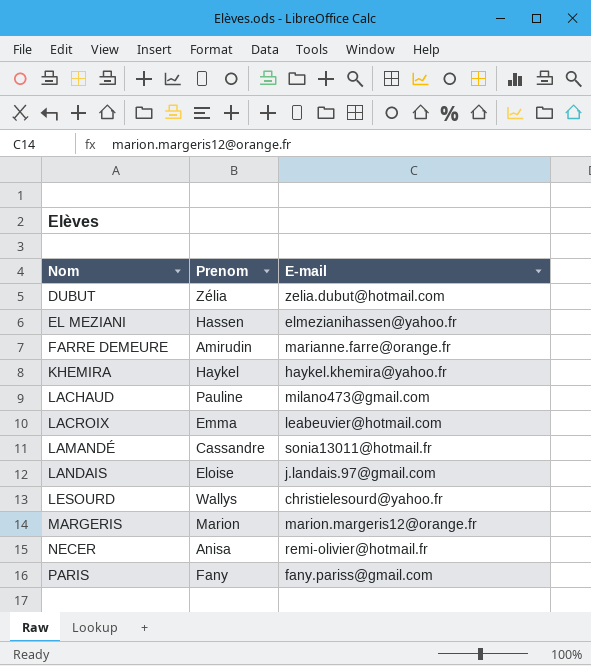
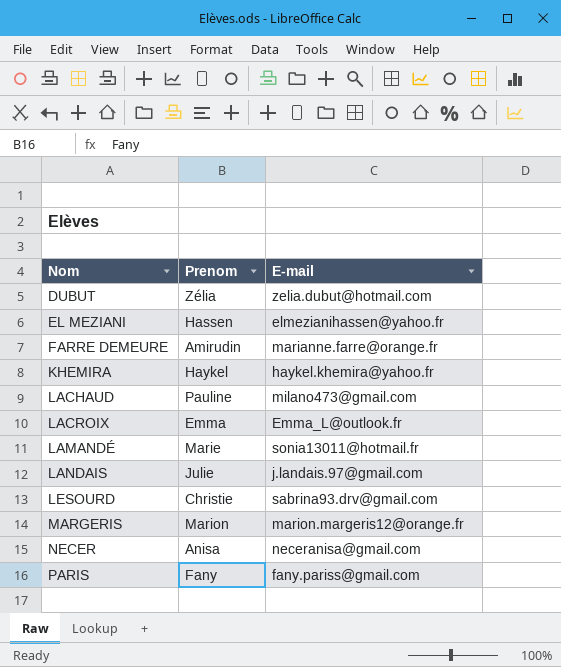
LACROIX | E-mail: leabeuvier@hotmail.com -> Emma_L@outlook.fr
LAMANDÉ | Prenom: Cassandre -> Marie
LANDAIS | Prenom: Eloise -> Julie
LESOURD | Prenom: Wallys -> Christie
LESOURD | E-mail: christielesourd@yahoo.fr -> sabrina93.drv@gmail.com
NECER | E-mail: remi-olivier@hotmail.fr -> neceranisa@gmail.com

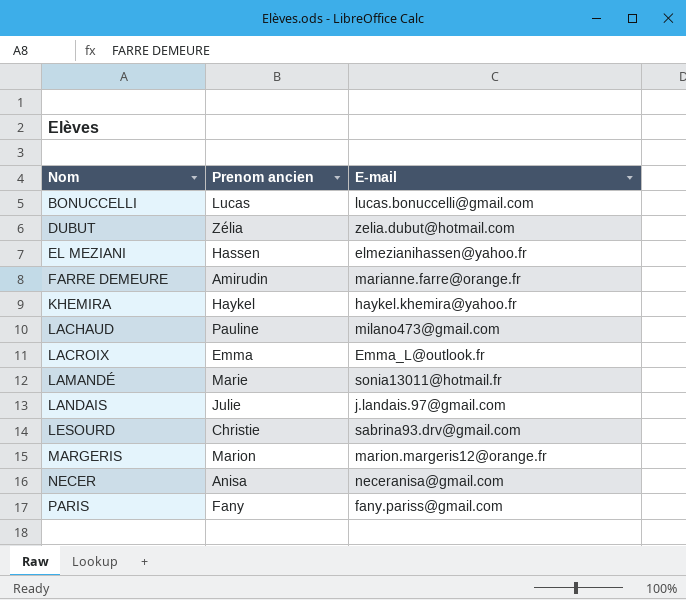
column name: Prenom -> Prenom ancien
row BONUCCELLI: none -> Lucas | lucas.bonuccelli@gmail.com

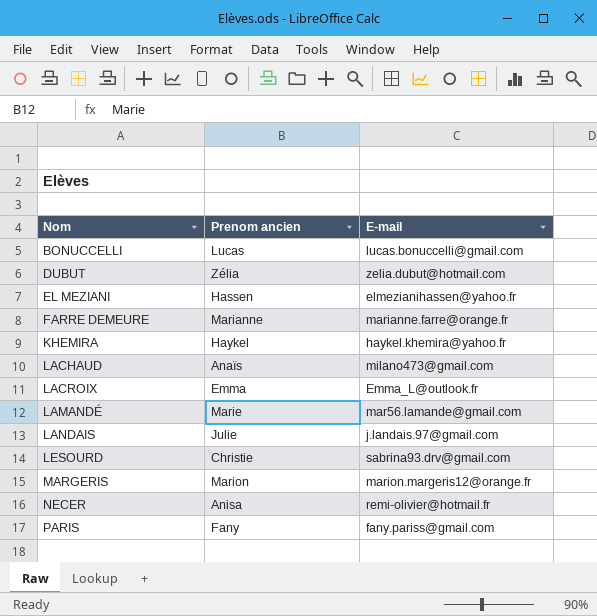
FARRE DEMEURE | Prenom ancien: Amirudin -> Marianne
LACHAUD | Prenom ancien: Pauline -> Anaïs
LAMANDÉ | E-mail: sonia13011@hotmail.fr -> mar56.lamande@gmail.com
NECER | E-mail: neceranisa@gmail.com -> remi-olivier@hotmail.fr

